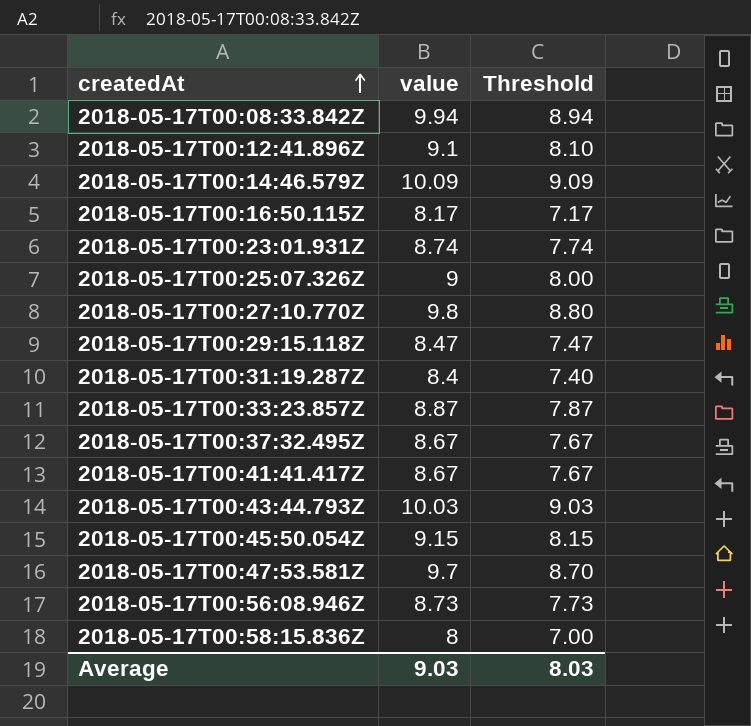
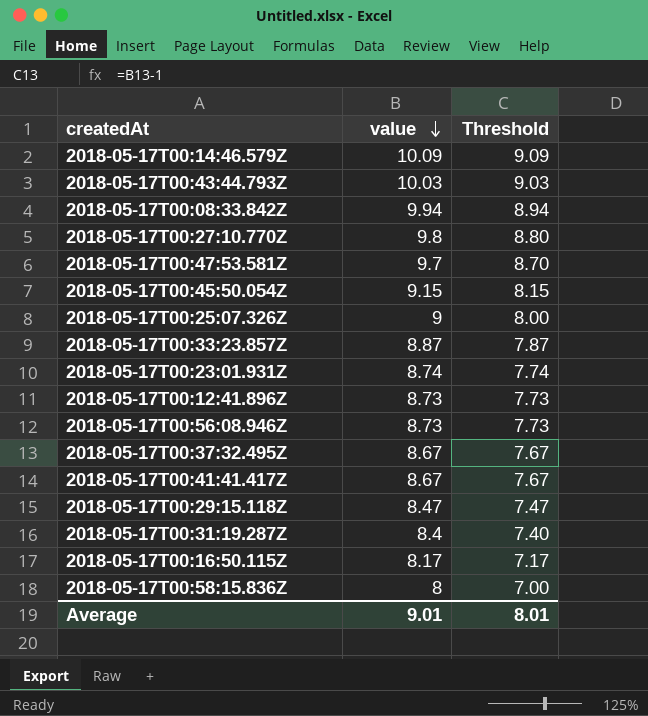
row order: createdAt ascending -> value descending
2018-05-17T00:12:41.896Z | value: 9.1 -> 8.73
2018-05-17T00:12:41.896Z | Threshold: 8.10 -> 7.73
Average | value: 9.03 -> 9.01
Average | Threshold: 8.03 -> 8.01

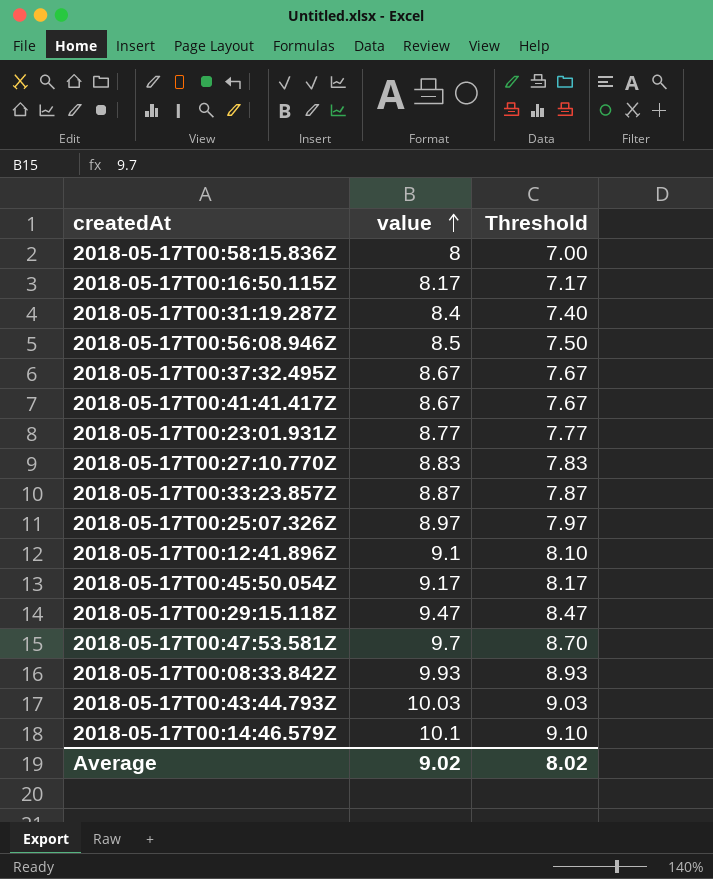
row order: value descending -> value ascending
2018-05-17T00:56:08.946Z | value: 8.73 -> 8.5
2018-05-17T00:56:08.946Z | Threshold: 7.73 -> 7.50
2018-05-17T00:23:01.931Z | value: 8.74 -> 8.77
2018-05-17T00:23:01.931Z | Threshold: 7.74 -> 7.77
2018-05-17T00:27:10.770Z | value: 9.8 -> 8.83
2018-05-17T00:27:10.770Z | Threshold: 8.80 -> 7.83
2018-05-17T00:25:07.326Z | value: 9 -> 8.97
2018-05-17T00:25:07.326Z | Threshold: 8.00 -> 7.97
2018-05-17T00:12:41.896Z | value: 8.73 -> 9.1
2018-05-17T00:12:41.896Z | Threshold: 7.73 -> 8.10
2018-05-17T00:45:50.054Z | value: 9.15 -> 9.17
2018-05-17T00:45:50.054Z | Threshold: 8.15 -> 8.17
2018-05-17T00:29:15.118Z | value: 8.47 -> 9.47
2018-05-17T00:29:15.118Z | Threshold: 7.47 -> 8.47
2018-05-17T00:08:33.842Z | value: 9.94 -> 9.93
2018-05-17T00:08:33.842Z | Threshold: 8.94 -> 8.93
2018-05-17T00:14:46.579Z | value: 10.09 -> 10.1
2018-05-17T00:14:46.579Z | Threshold: 9.09 -> 9.10
Average | value: 9.01 -> 9.02
Average | Threshold: 8.01 -> 8.02

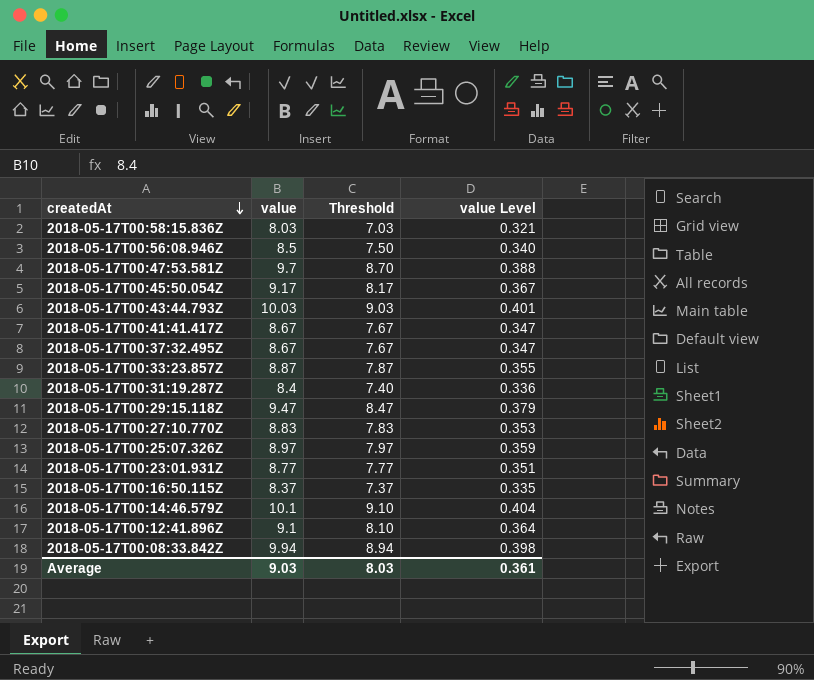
row order: value ascending -> createdAt descending
column value Level | formula: none -> [value] * 0.04
2018-05-17T00:58:15.836Z | value: 8 -> 8.03
2018-05-17T00:58:15.836Z | Threshold: 7.00 -> 7.03
2018-05-17T00:16:50.115Z | value: 8.17 -> 8.37
2018-05-17T00:16:50.115Z | Threshold: 7.17 -> 7.37
2018-05-17T00:08:33.842Z | value: 9.93 -> 9.94
2018-05-17T00:08:33.842Z | Threshold: 8.93 -> 8.94
Average | value: 9.02 -> 9.03
Average | Threshold: 8.02 -> 8.03

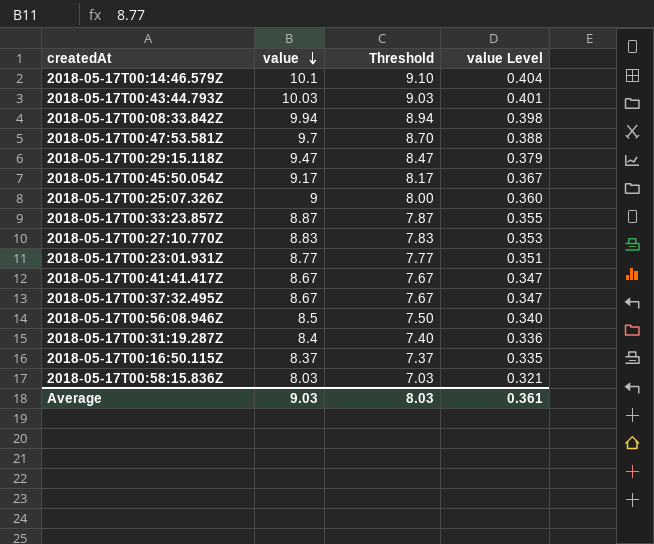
row order: createdAt descending -> value descending
row 2018-05-17T00:12:41.896Z: 9.1 | 8.10 | 0.364 -> none
2018-05-17T00:25:07.326Z | value: 8.97 -> 9
2018-05-17T00:25:07.326Z | Threshold: 7.97 -> 8.00
2018-05-17T00:25:07.326Z | value Level: 0.359 -> 0.360

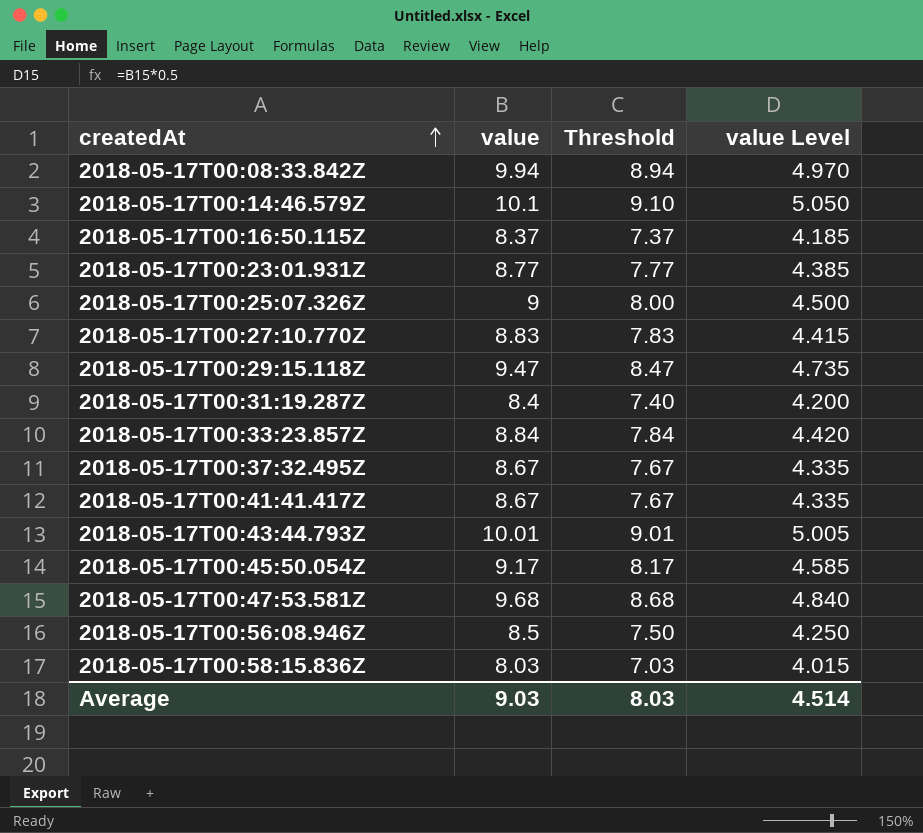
row order: value descending -> createdAt ascending
column value Level | formula: [value] * 0.04 -> [value] * 0.5
2018-05-17T00:33:23.857Z | value: 8.87 -> 8.84
2018-05-17T00:33:23.857Z | Threshold: 7.87 -> 7.84
2018-05-17T00:43:44.793Z | value: 10.03 -> 10.01
2018-05-17T00:43:44.793Z | Threshold: 9.03 -> 9.01
2018-05-17T00:47:53.581Z | value: 9.7 -> 9.68
2018-05-17T00:47:53.581Z | Threshold: 8.70 -> 8.68
Average | value Level: 0.361 -> 4.514

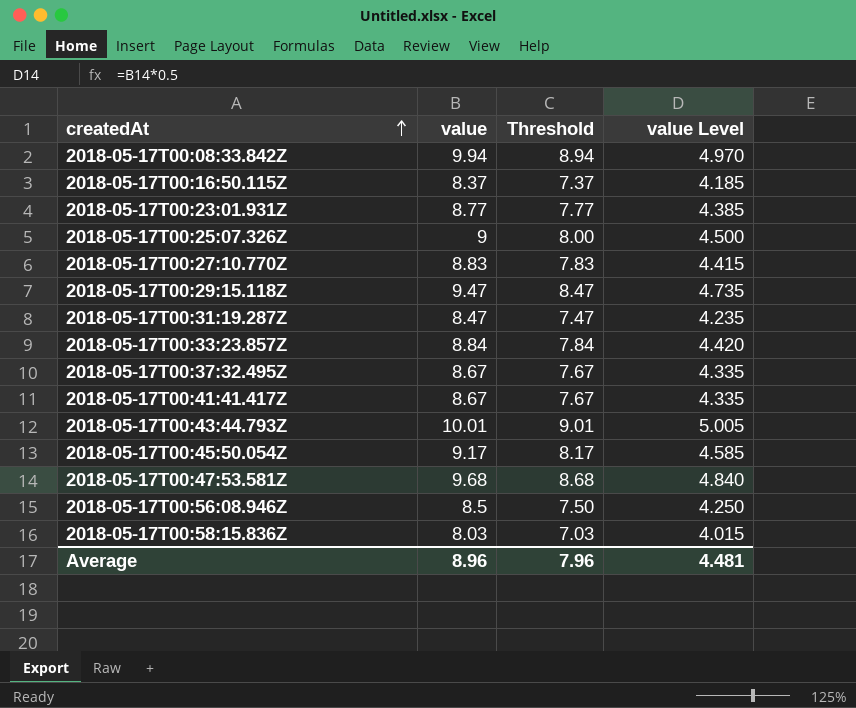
row 2018-05-17T00:14:46.579Z: 10.1 | 9.10 | 5.050 -> none
2018-05-17T00:31:19.287Z | value: 8.4 -> 8.47
2018-05-17T00:31:19.287Z | Threshold: 7.40 -> 7.47
2018-05-17T00:31:19.287Z | value Level: 4.200 -> 4.235
Average | value: 9.03 -> 8.96
Average | Threshold: 8.03 -> 7.96
Average | value Level: 4.514 -> 4.481

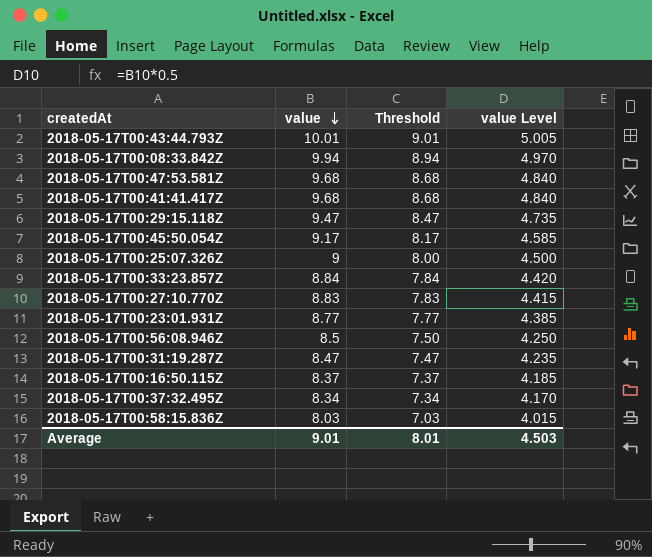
row order: createdAt ascending -> value descending
2018-05-17T00:41:41.417Z | value: 8.67 -> 9.68
2018-05-17T00:41:41.417Z | Threshold: 7.67 -> 8.68
2018-05-17T00:41:41.417Z | value Level: 4.335 -> 4.840
2018-05-17T00:37:32.495Z | value: 8.67 -> 8.34
2018-05-17T00:37:32.495Z | Threshold: 7.67 -> 7.34
2018-05-17T00:37:32.495Z | value Level: 4.335 -> 4.170
Average | value: 8.96 -> 9.01
Average | Threshold: 7.96 -> 8.01
Average | value Level: 4.481 -> 4.503

